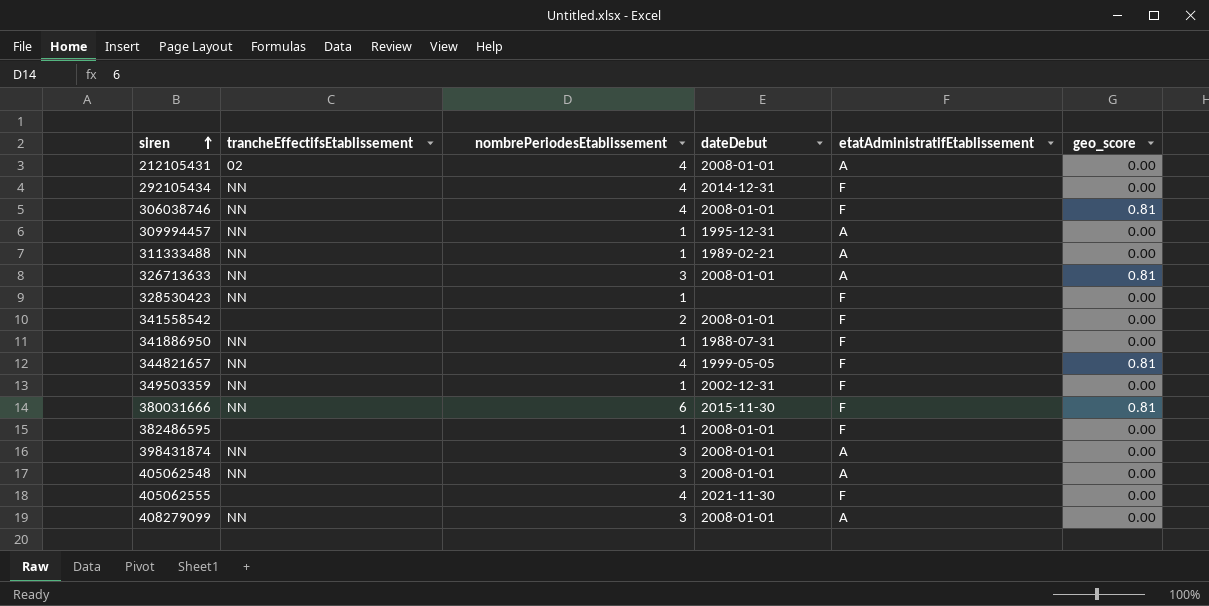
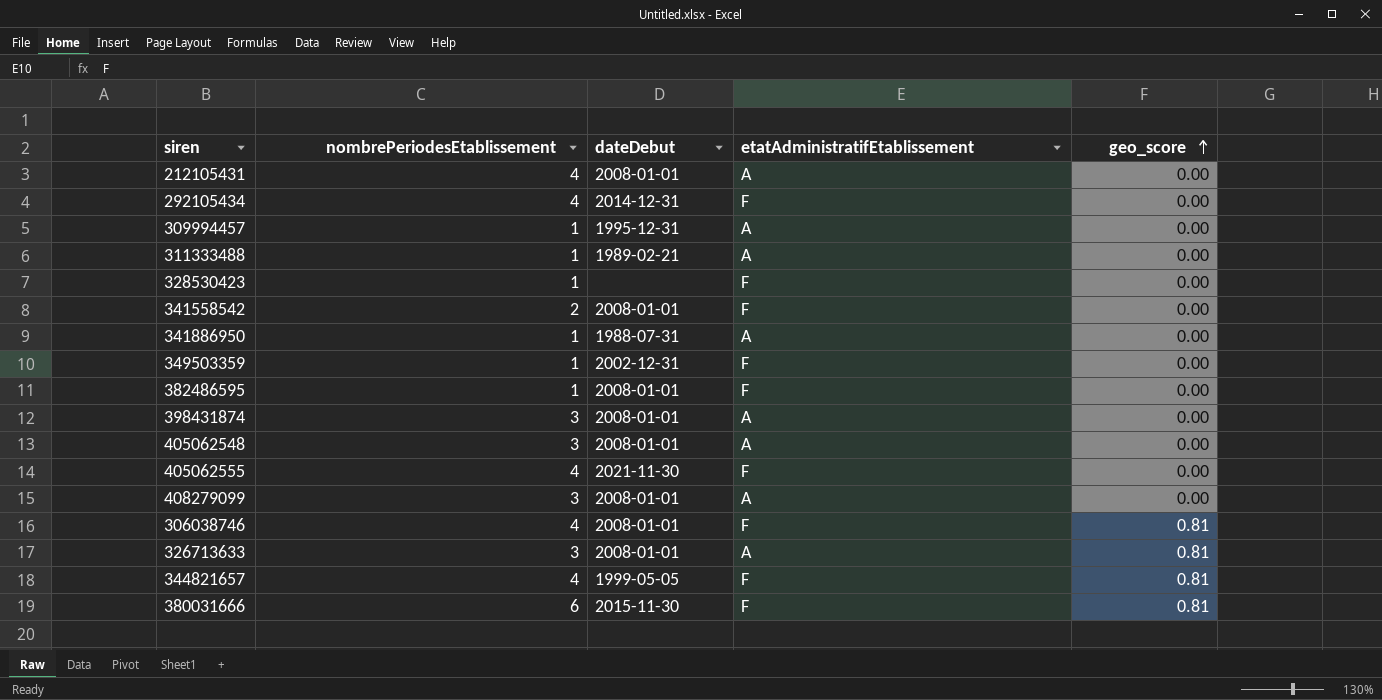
row order: siren ascending -> geo_score ascending
column trancheEffectifsEtablissement | position: 2 -> none
341886950 | etatAdministratifEtablissement: F -> A

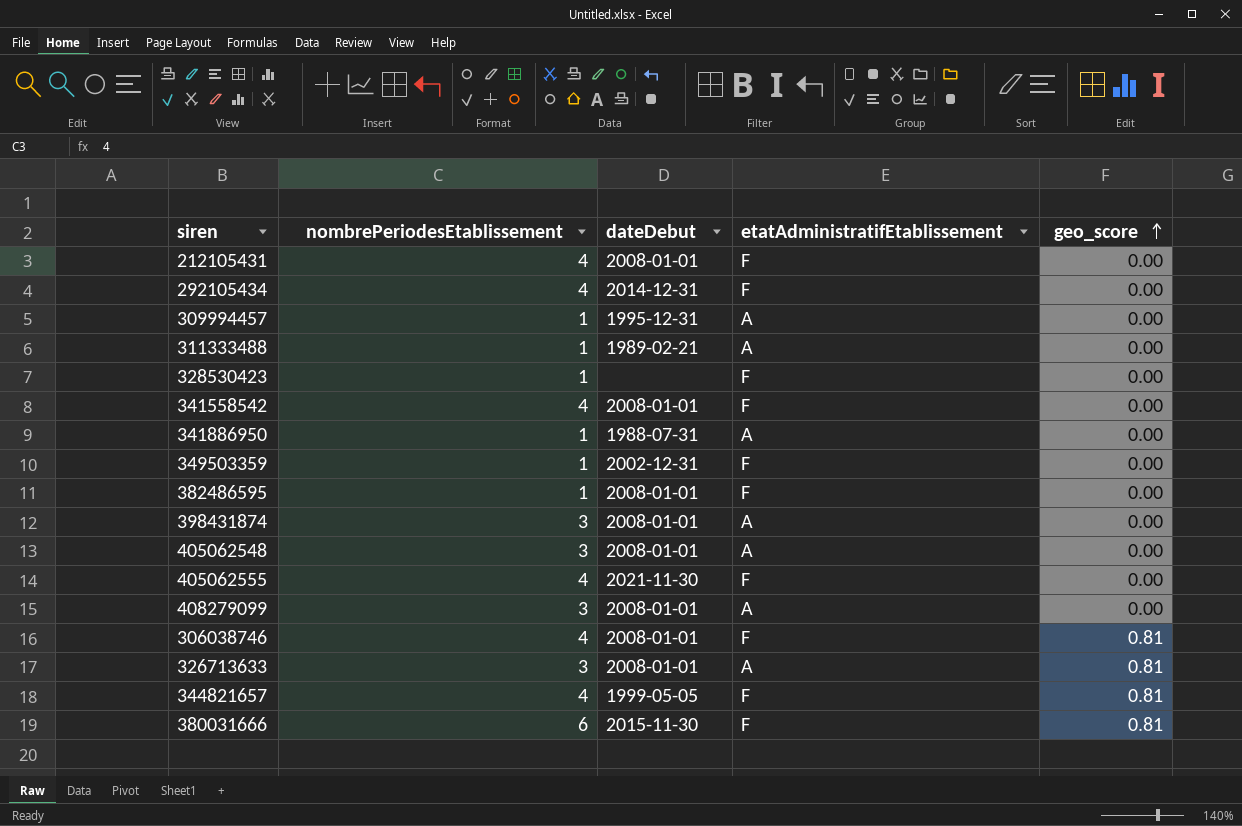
212105431 | etatAdministratifEtablissement: A -> F
341558542 | nombrePeriodesEtablissement: 2 -> 4

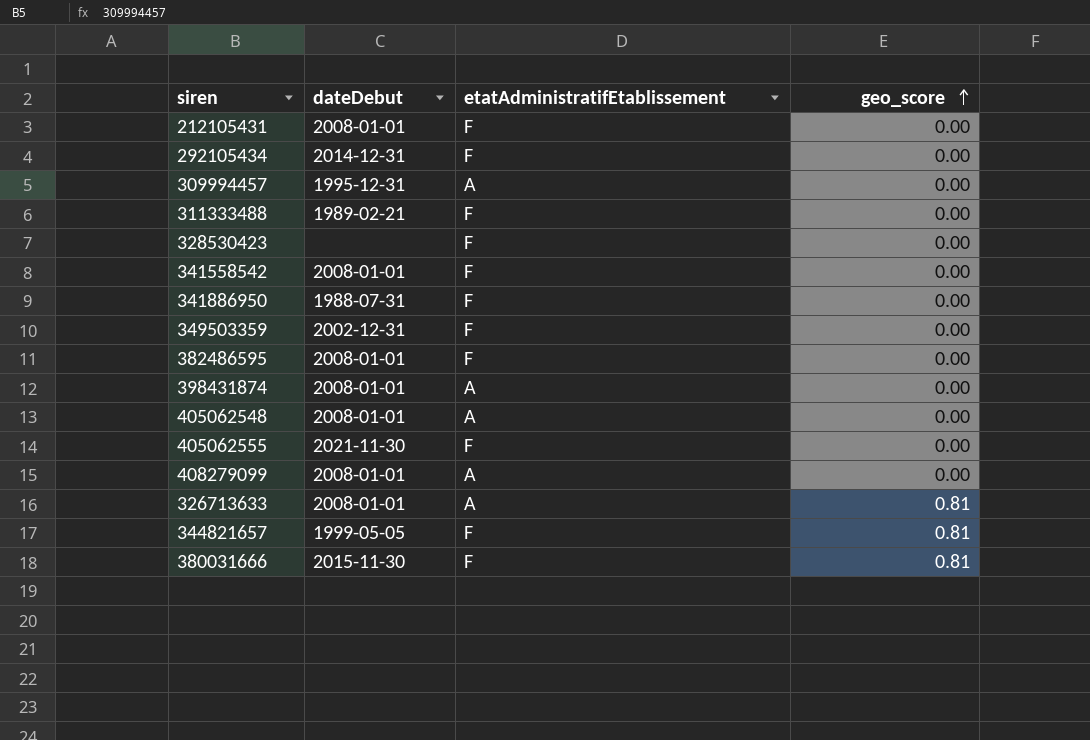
column nombrePeriodesEtablissement | position: 2 -> none
row 306038746: 4 | 2008-01-01 | F | 0.81 -> none
311333488 | etatAdministratifEtablissement: A -> F
341886950 | etatAdministratifEtablissement: A -> F

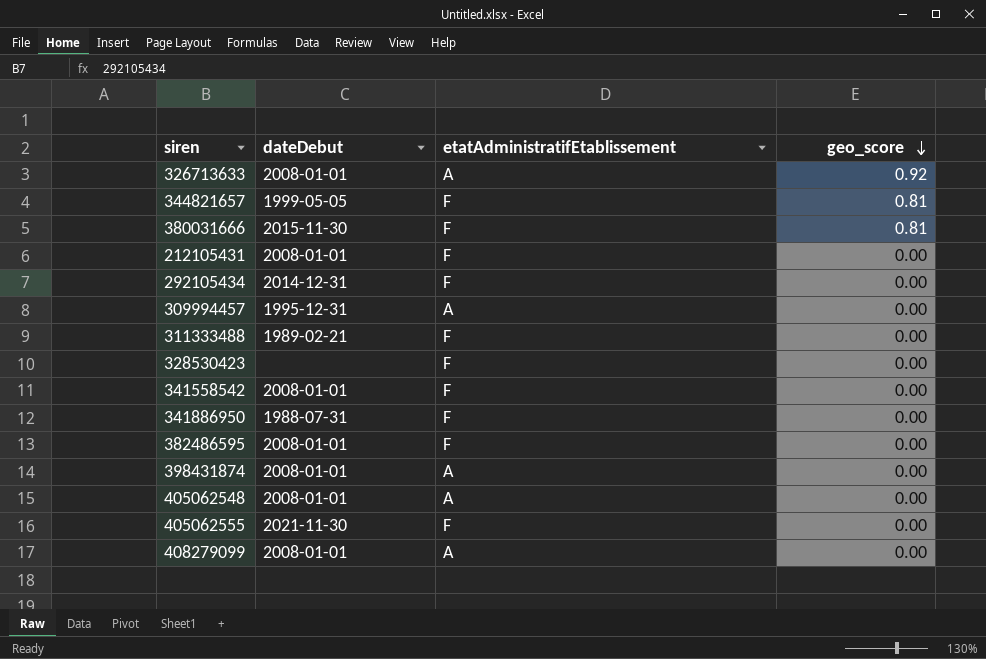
row order: geo_score ascending -> geo_score descending
row 349503359: 2002-12-31 | F | 0.00 -> none
326713633 | geo_score: 0.81 -> 0.92

